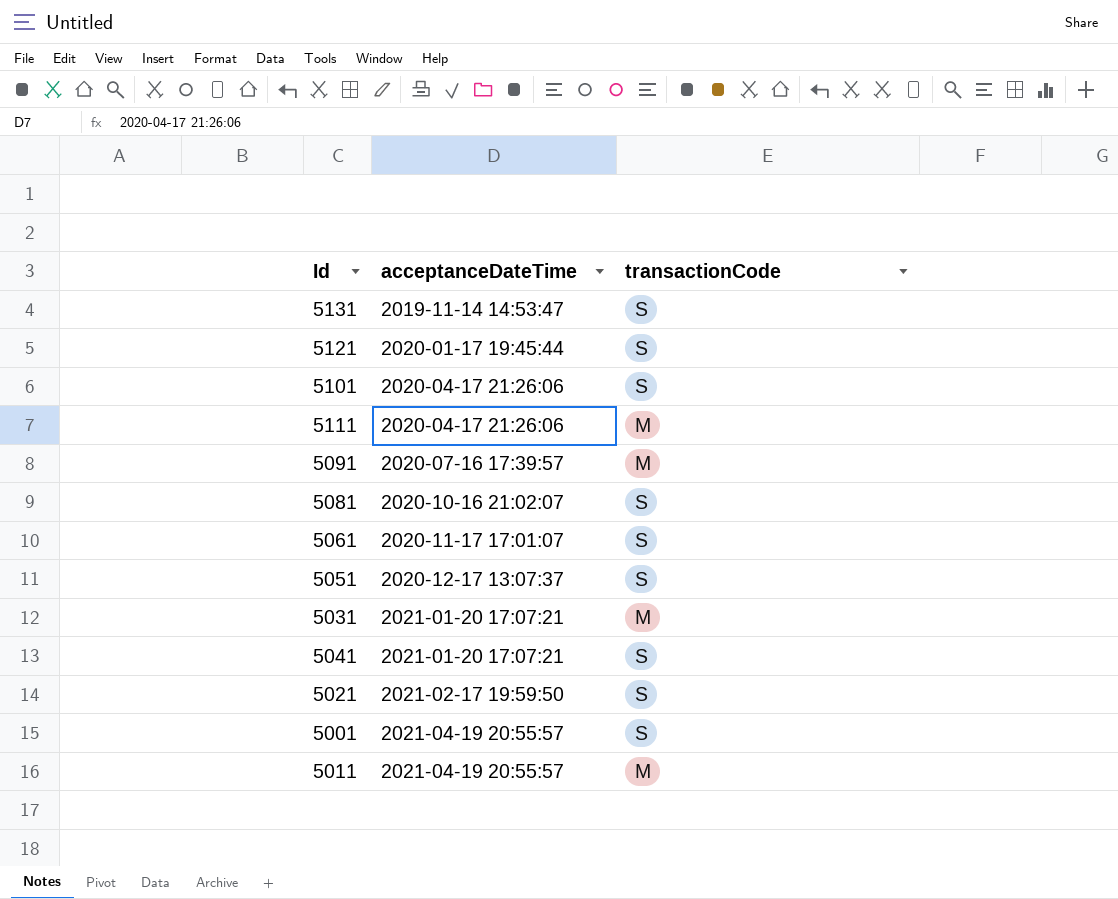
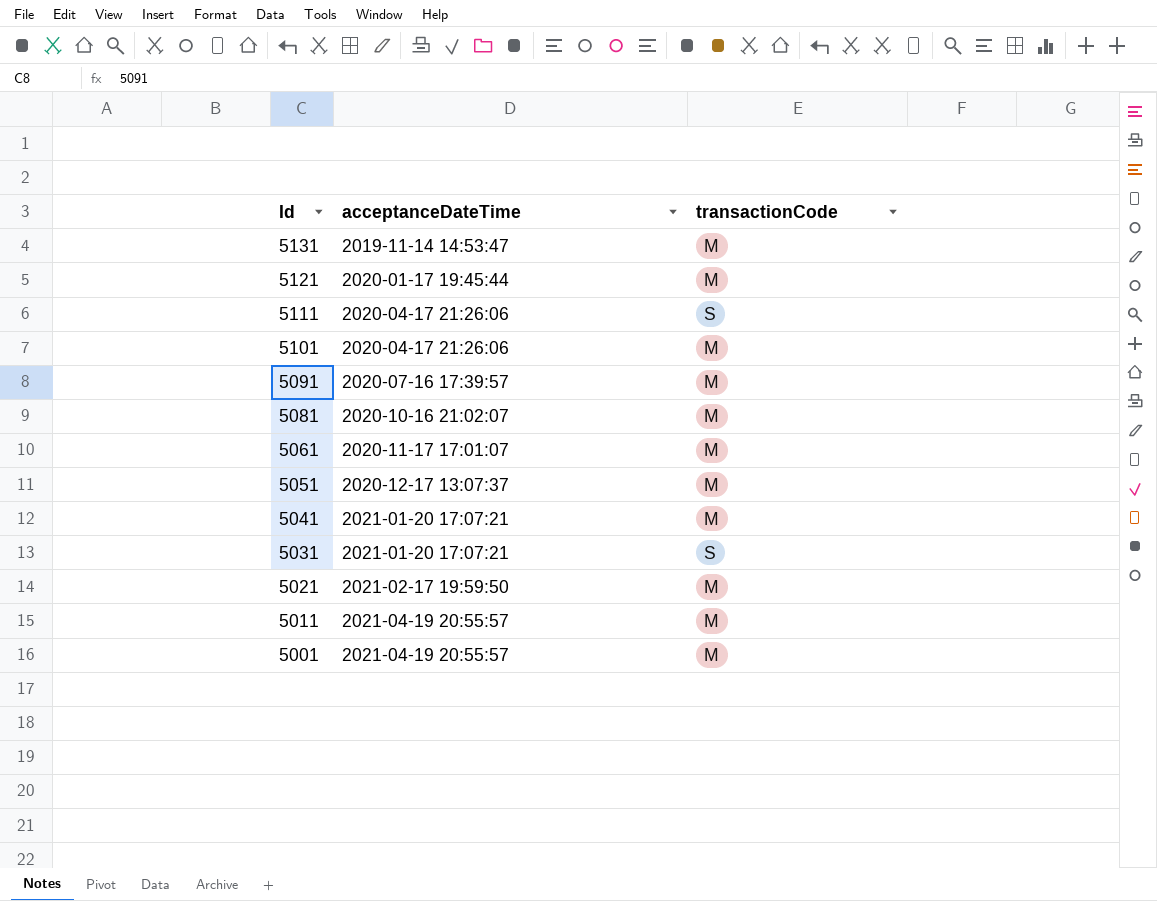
row order: acceptanceDateTime ascending -> Id descending
5131 | transactionCode: S -> M
5121 | transactionCode: S -> M
5111 | transactionCode: M -> S
5101 | transactionCode: S -> M
5081 | transactionCode: S -> M
5061 | transactionCode: S -> M
5051 | transactionCode: S -> M
5041 | transactionCode: S -> M
5031 | transactionCode: M -> S
5021 | transactionCode: S -> M
5001 | transactionCode: S -> M

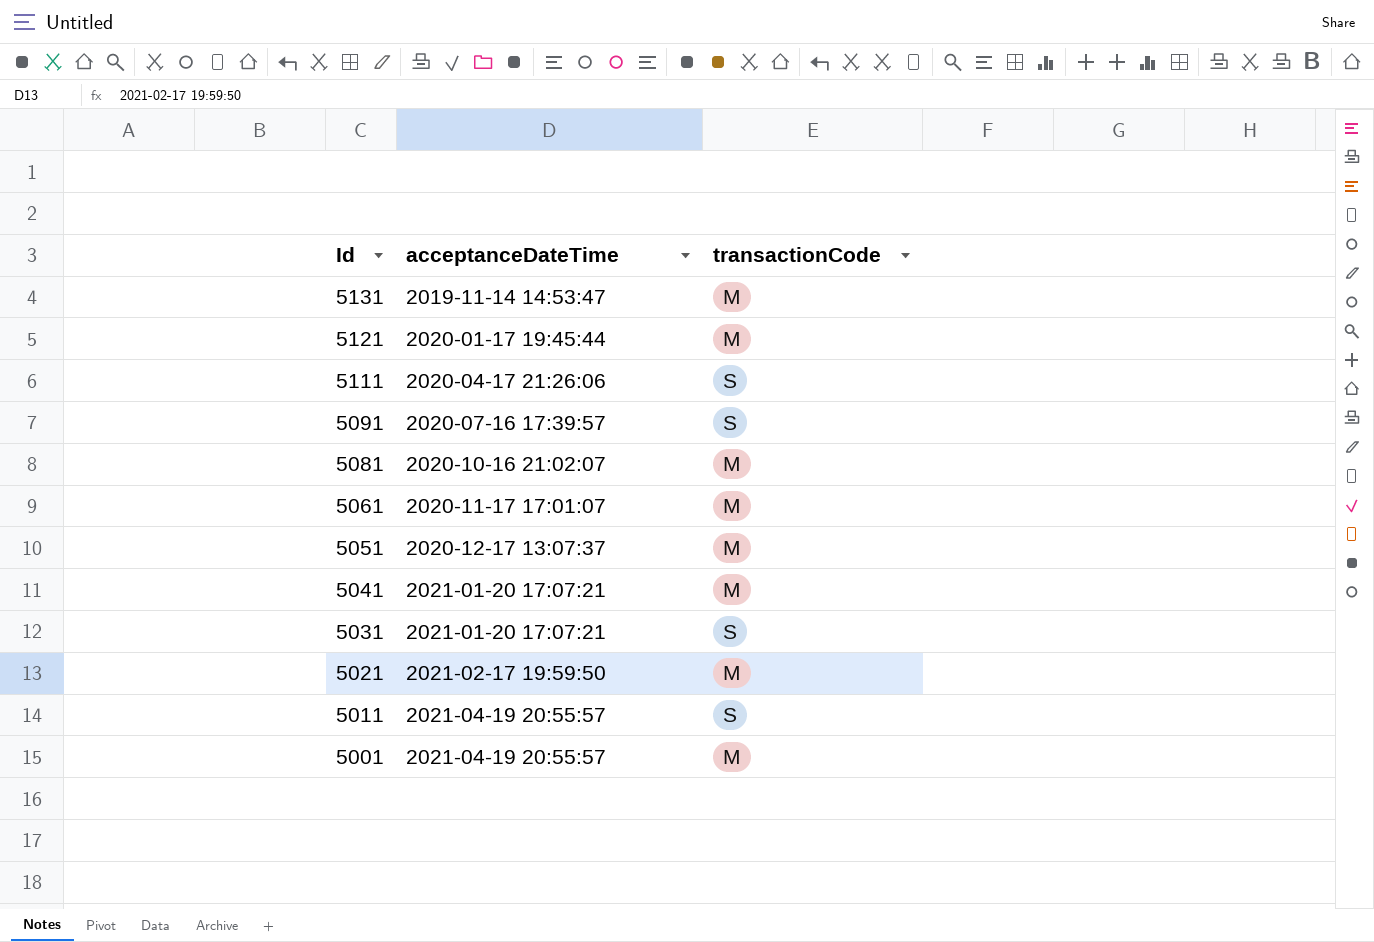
row 5101: 2020-04-17 21:26:06 | M -> none
5091 | transactionCode: M -> S
5011 | transactionCode: M -> S

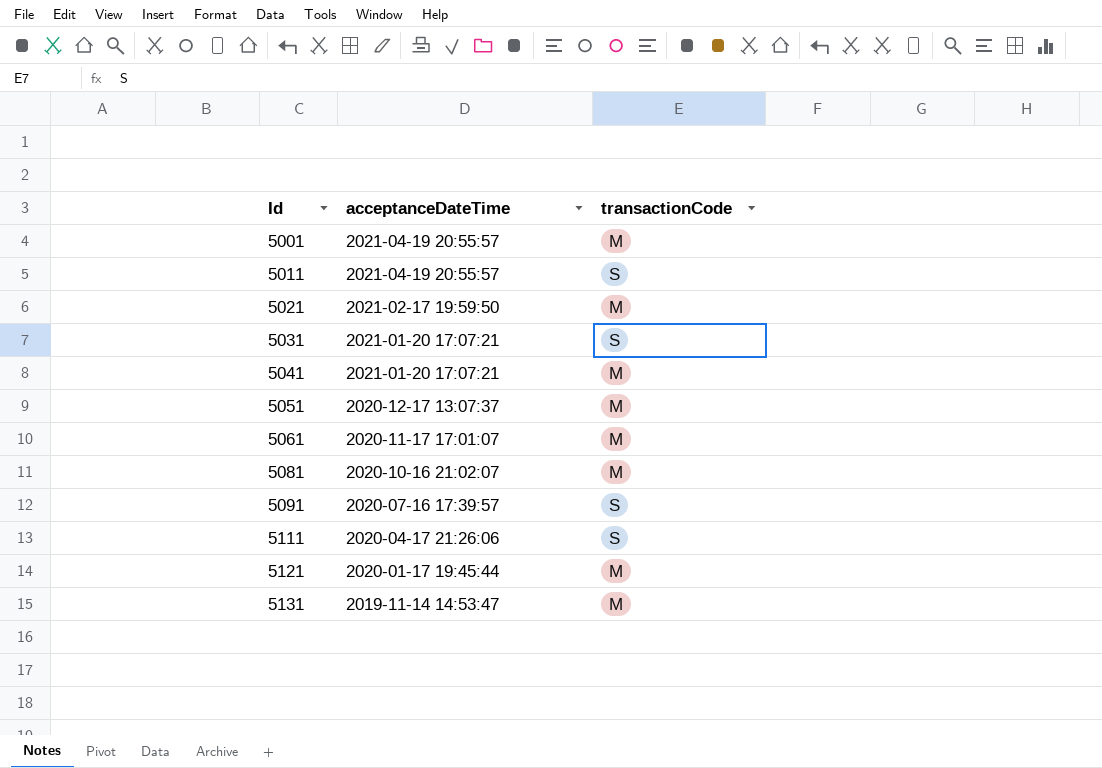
row order: Id descending -> Id ascending

